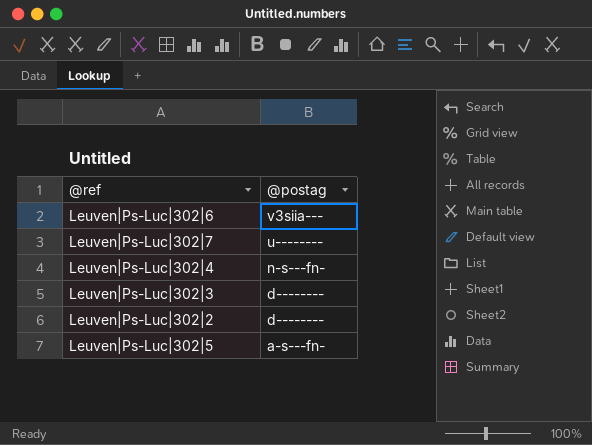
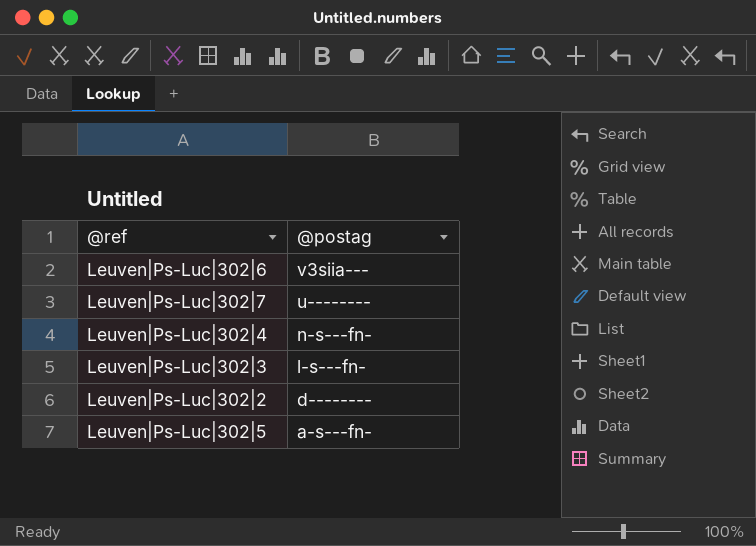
Leuven|Ps-Luc|302|3 | @postag: d-------- -> l-s---fn-

